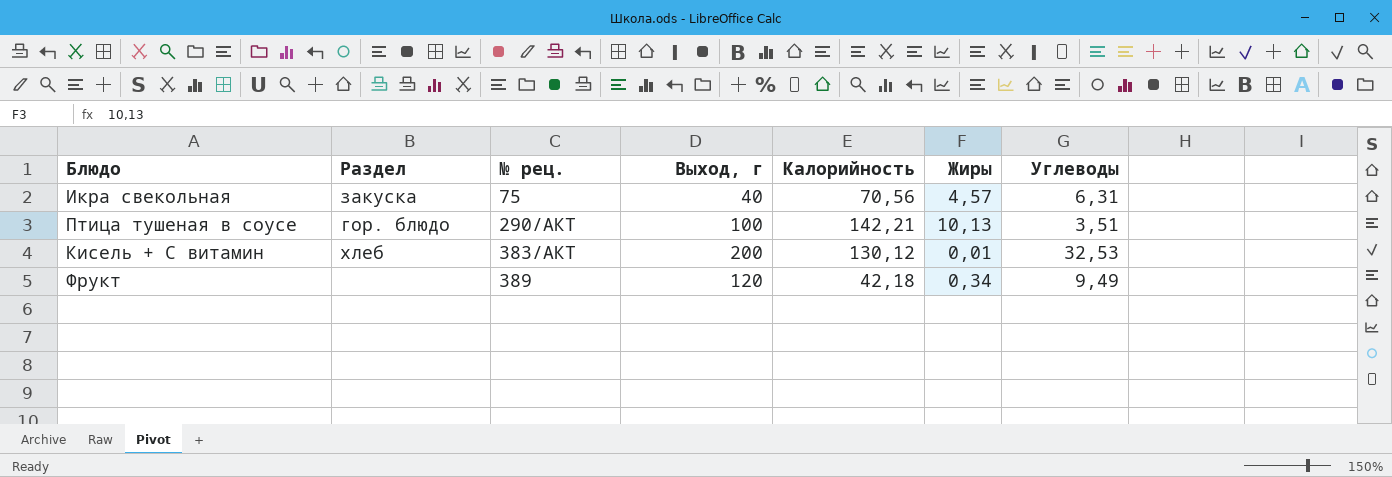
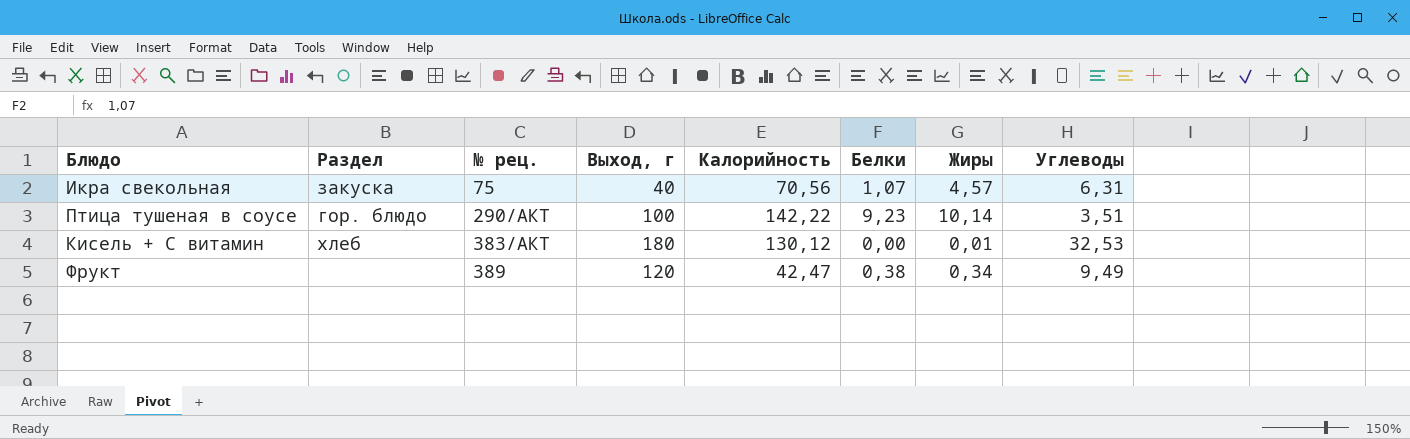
column Белки | position: none -> 6
Птица тушеная в соусе | Калорийность: 142,21 -> 142,22
Птица тушеная в соусе | Жиры: 10,13 -> 10,14
Кисель + С витамин | Выход, г: 200 -> 180
Фрукт | Калорийность: 42,18 -> 42,47

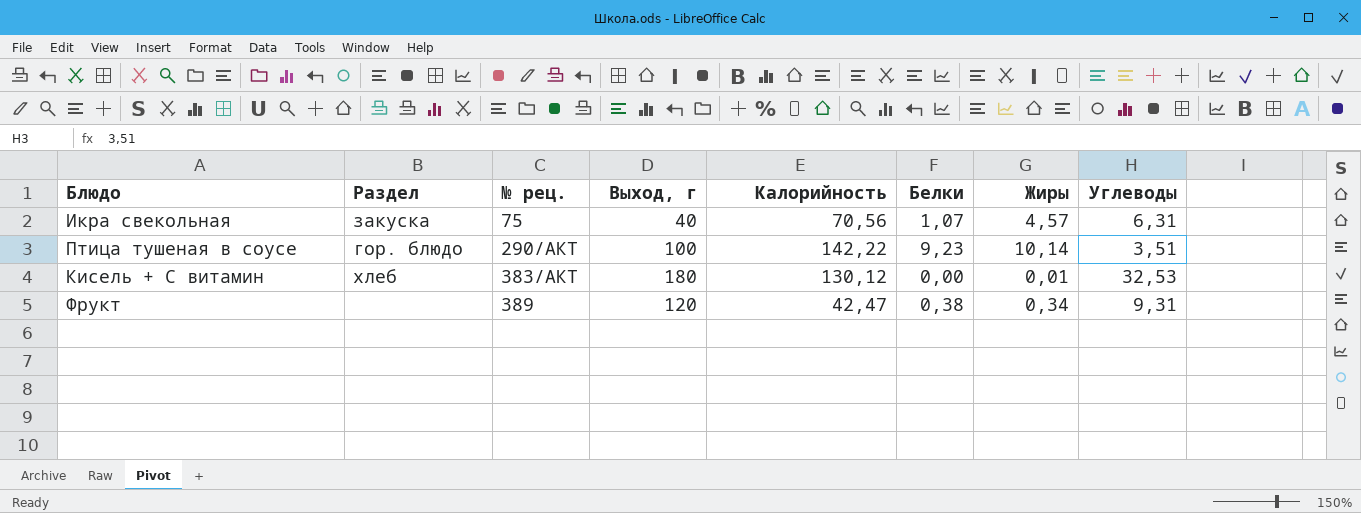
Фрукт | Углеводы: 9,49 -> 9,31

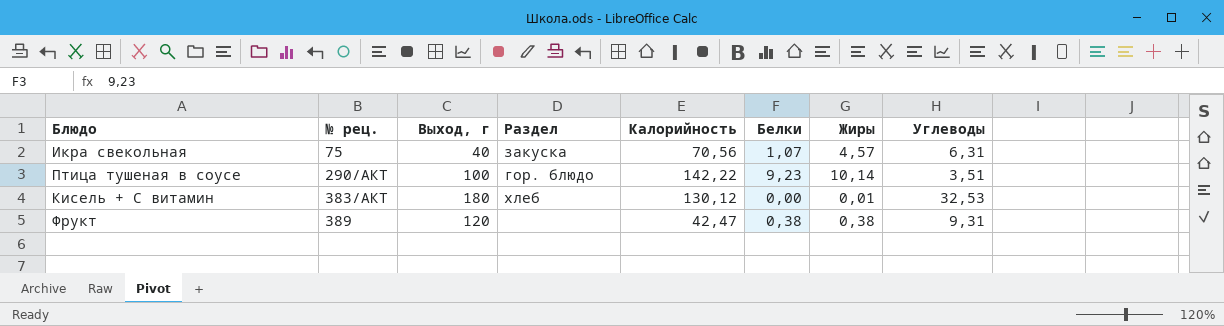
column Раздел | position: 2 -> 4
Фрукт | Жиры: 0,34 -> 0,38

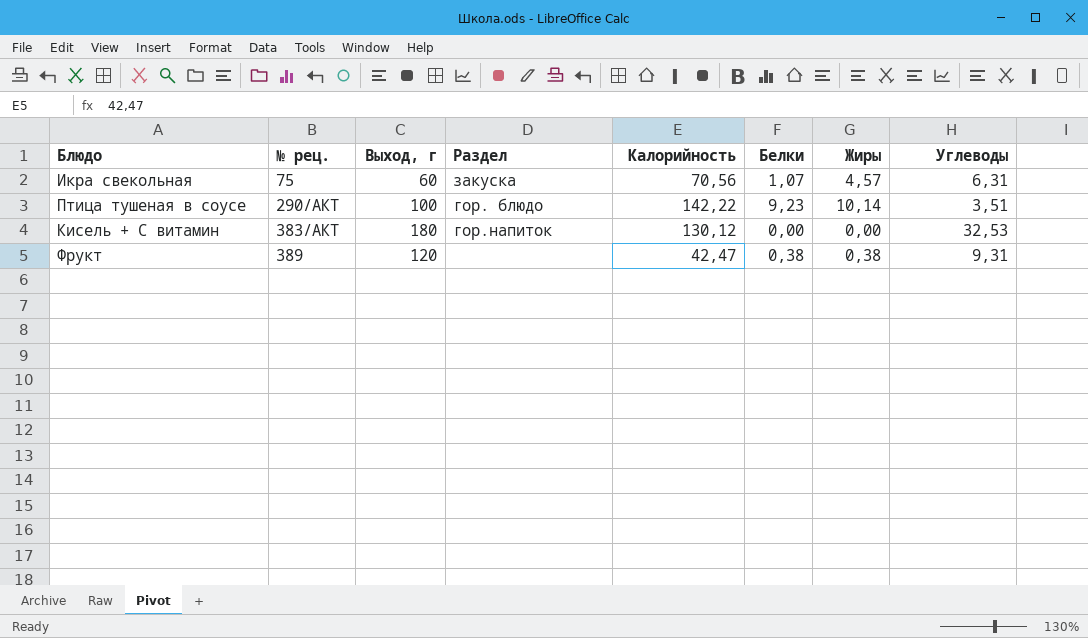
Икра свекольная | Выход, г: 40 -> 60
Кисель + С витамин | Раздел: хлеб -> гор.напиток
Кисель + С витамин | Жиры: 0,01 -> 0,00

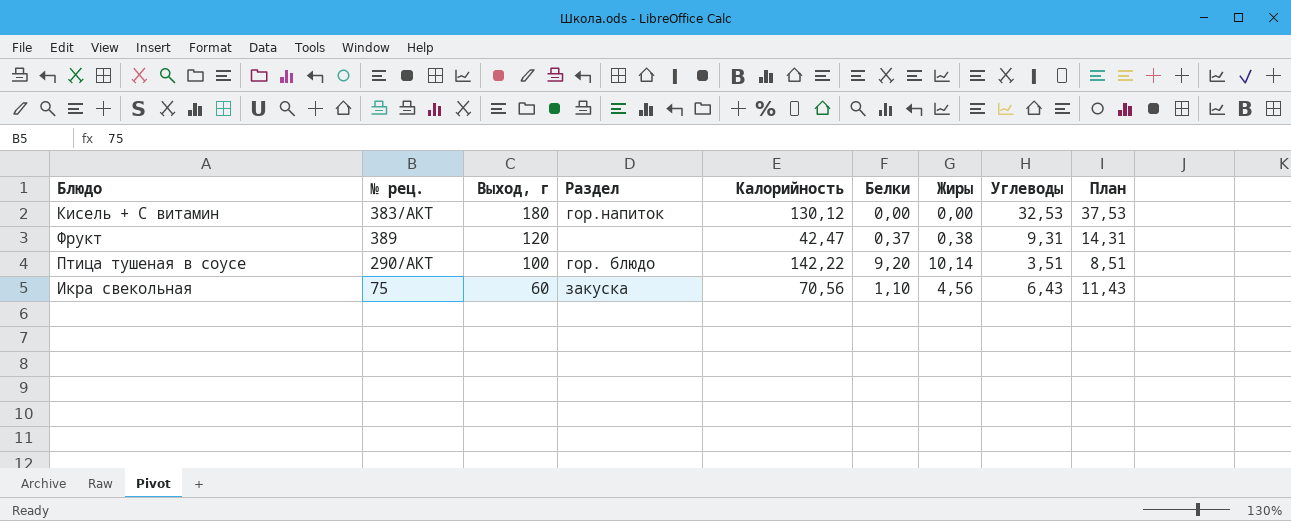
row order: № рец. ascending -> Выход, г descending
column План | formula: none -> [Углеводы] + 5
Фрукт | Белки: 0,38 -> 0,37
Птица тушеная в соусе | Белки: 9,23 -> 9,20
Икра свекольная | Белки: 1,07 -> 1,10
Икра свекольная | Жиры: 4,57 -> 4,56
Икра свекольная | Углеводы: 6,31 -> 6,43

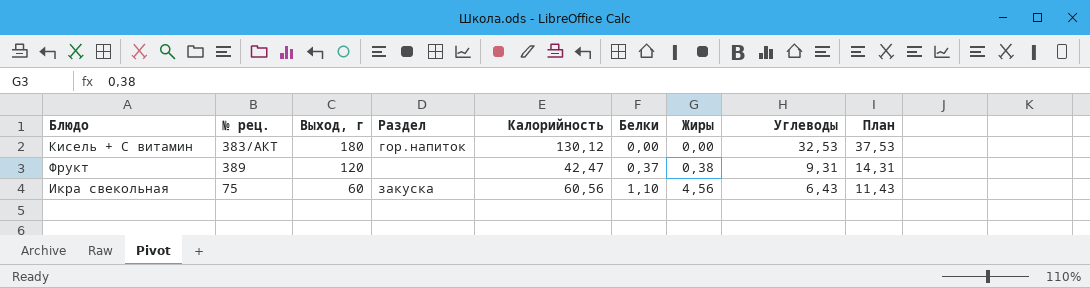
row Птица тушеная в соусе: 290/АКТ | 100 | гор. блюдо | 142,22 | 9,20 | 10,14 | 3,51 | 8,51 -> none
Икра свекольная | Калорийность: 70,56 -> 60,56

